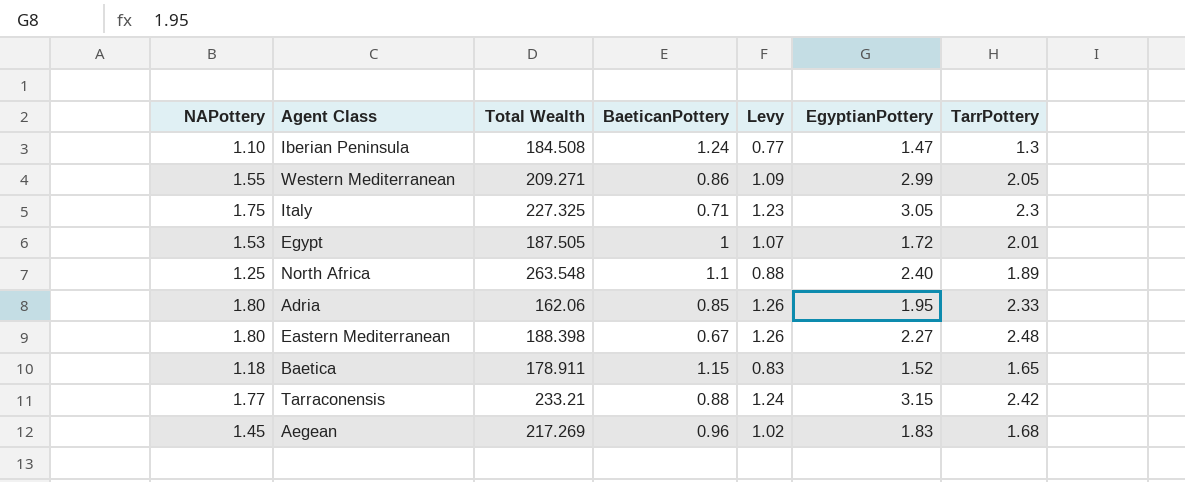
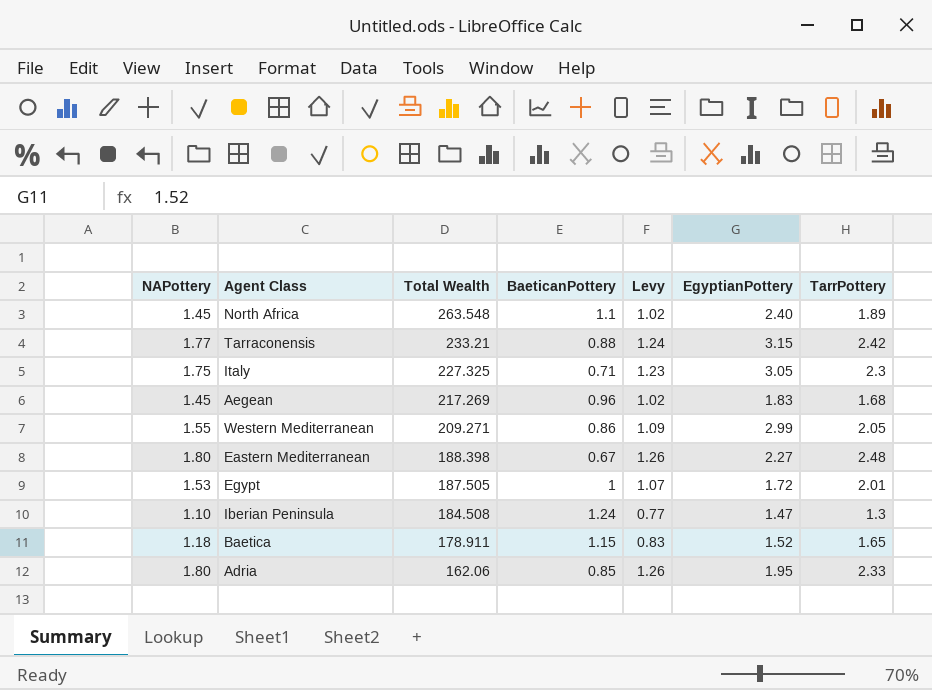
row order: none -> Total Wealth descending
North Africa | NAPottery: 1.25 -> 1.45
North Africa | Levy: 0.88 -> 1.02

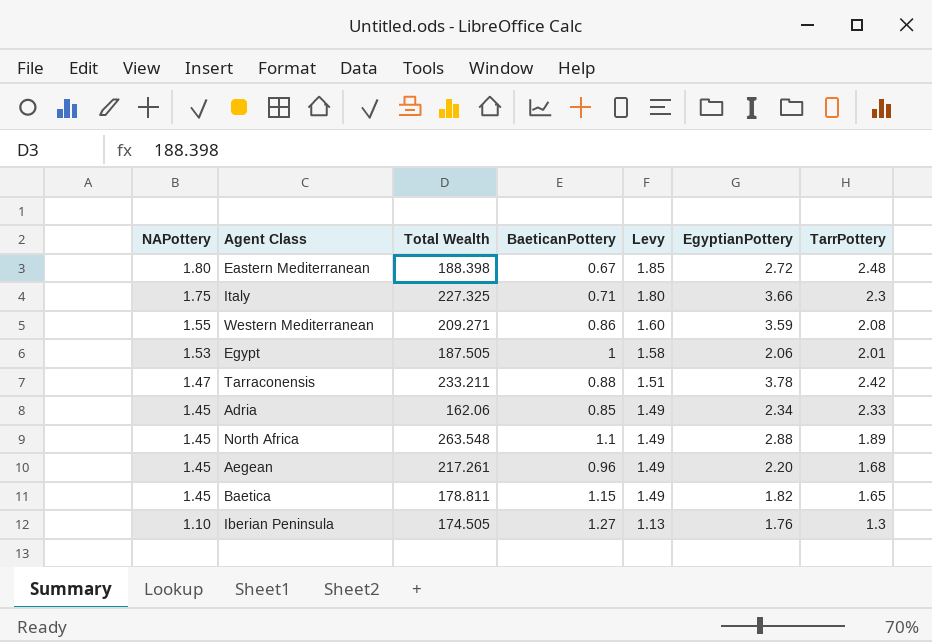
row order: Total Wealth descending -> NAPottery descending
column Levy | formula: [NAPottery] * 0.7 -> [NAPottery] * 1.03
Eastern Mediterranean | EgyptianPottery: 2.27 -> 2.72
Italy | EgyptianPottery: 3.05 -> 3.66
Western Mediterranean | EgyptianPottery: 2.99 -> 3.59
Western Mediterranean | TarrPottery: 2.05 -> 2.08
Egypt | EgyptianPottery: 1.72 -> 2.06
Tarraconensis | NAPottery: 1.77 -> 1.47
Tarraconensis | Total Wealth: 233.21 -> 233.211
Tarraconensis | EgyptianPottery: 3.15 -> 3.78
Adria | NAPottery: 1.80 -> 1.45
Adria | EgyptianPottery: 1.95 -> 2.34
North Africa | EgyptianPottery: 2.40 -> 2.88
Aegean | Total Wealth: 217.269 -> 217.261
Aegean | EgyptianPottery: 1.83 -> 2.20
Baetica | NAPottery: 1.18 -> 1.45
Baetica | Total Wealth: 178.911 -> 178.811
Baetica | EgyptianPottery: 1.52 -> 1.82
Iberian Peninsula | Total Wealth: 184.508 -> 174.505
Iberian Peninsula | BaeticanPottery: 1.24 -> 1.27
Iberian Peninsula | EgyptianPottery: 1.47 -> 1.76

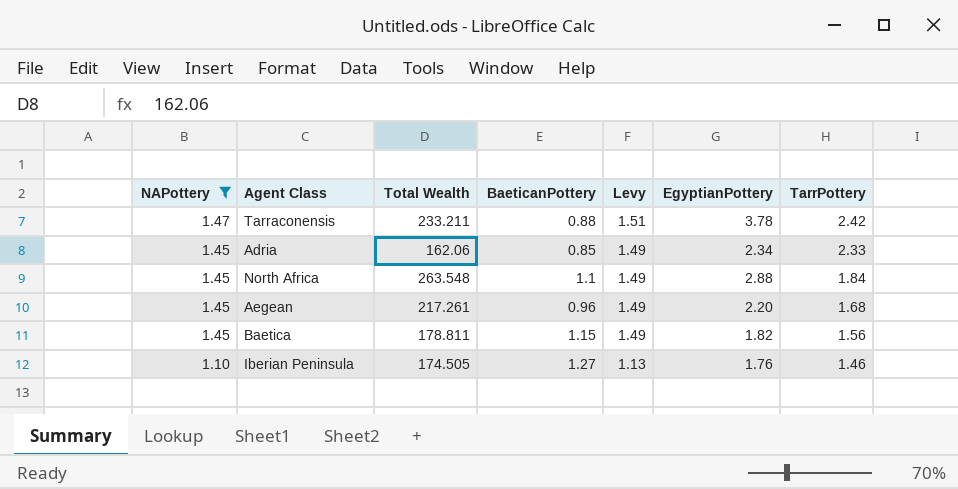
filter: none -> NAPottery <= 1.47
North Africa | TarrPottery: 1.89 -> 1.84
Baetica | TarrPottery: 1.65 -> 1.56
Iberian Peninsula | TarrPottery: 1.3 -> 1.46

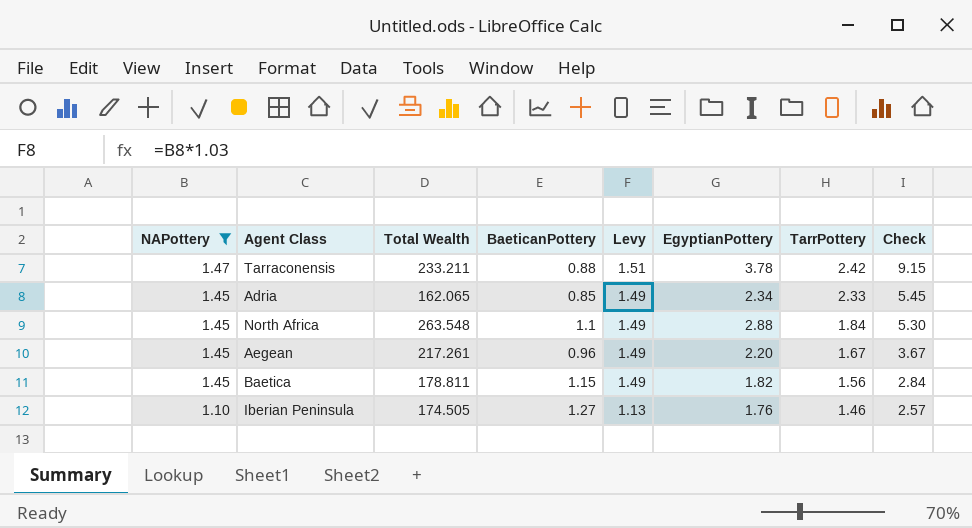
column Check | formula: none -> [EgyptianPottery] * [TarrPottery]
Adria | Total Wealth: 162.06 -> 162.065
Aegean | TarrPottery: 1.68 -> 1.67

